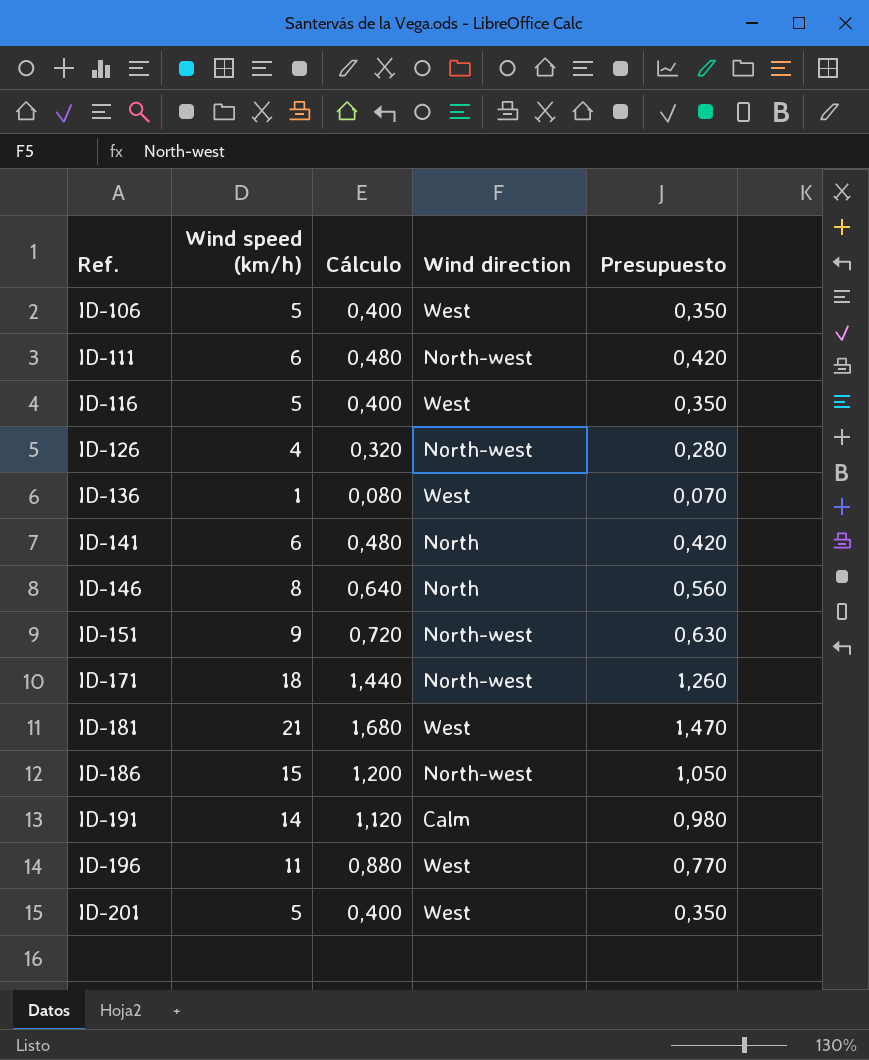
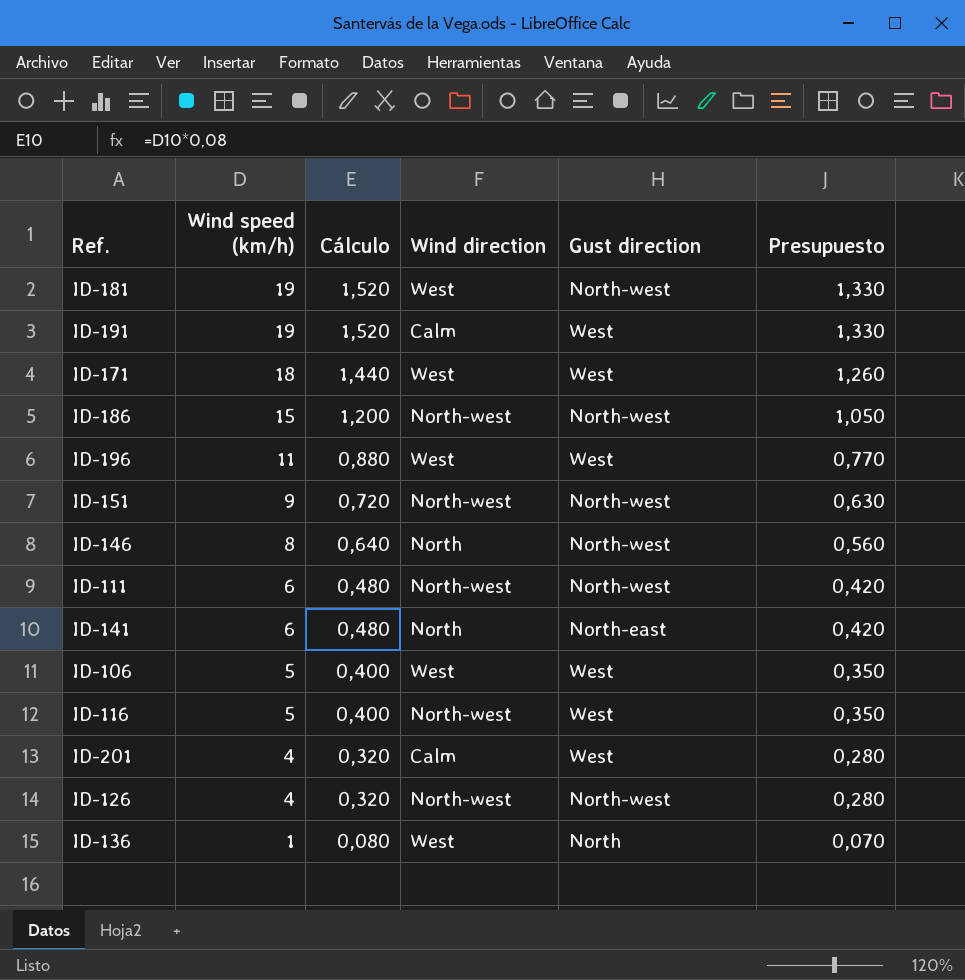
row order: Ref. ascending -> Wind speed (km/h) descending
column Gust direction | position: none -> 5
ID-181 | Wind speed (km/h): 21 -> 19
ID-181 | Cálculo: 1,680 -> 1,520
ID-181 | Presupuesto: 1,470 -> 1,330
ID-191 | Wind speed (km/h): 14 -> 19
ID-191 | Cálculo: 1,120 -> 1,520
ID-191 | Presupuesto: 0,980 -> 1,330
ID-171 | Wind direction: North-west -> West
ID-116 | Wind direction: West -> North-west
ID-201 | Wind speed (km/h): 5 -> 4
ID-201 | Cálculo: 0,400 -> 0,320
ID-201 | Wind direction: West -> Calm
ID-201 | Presupuesto: 0,350 -> 0,280

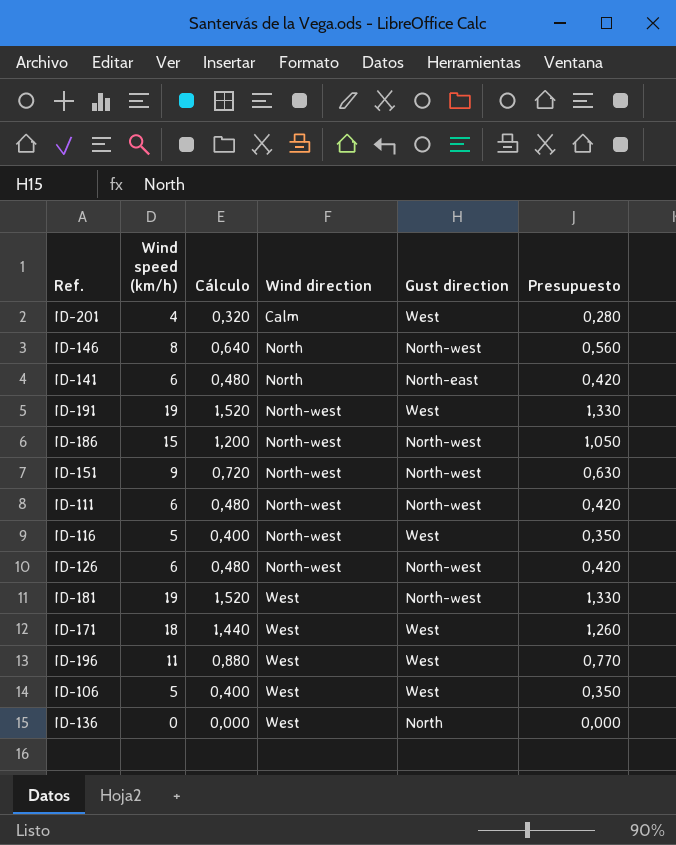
row order: Wind speed (km/h) descending -> Wind direction ascending
ID-191 | Wind direction: Calm -> North-west
ID-126 | Wind speed (km/h): 4 -> 6
ID-126 | Cálculo: 0,320 -> 0,480
ID-126 | Presupuesto: 0,280 -> 0,420
ID-136 | Wind speed (km/h): 1 -> 0
ID-136 | Cálculo: 0,080 -> 0,000
ID-136 | Presupuesto: 0,070 -> 0,000

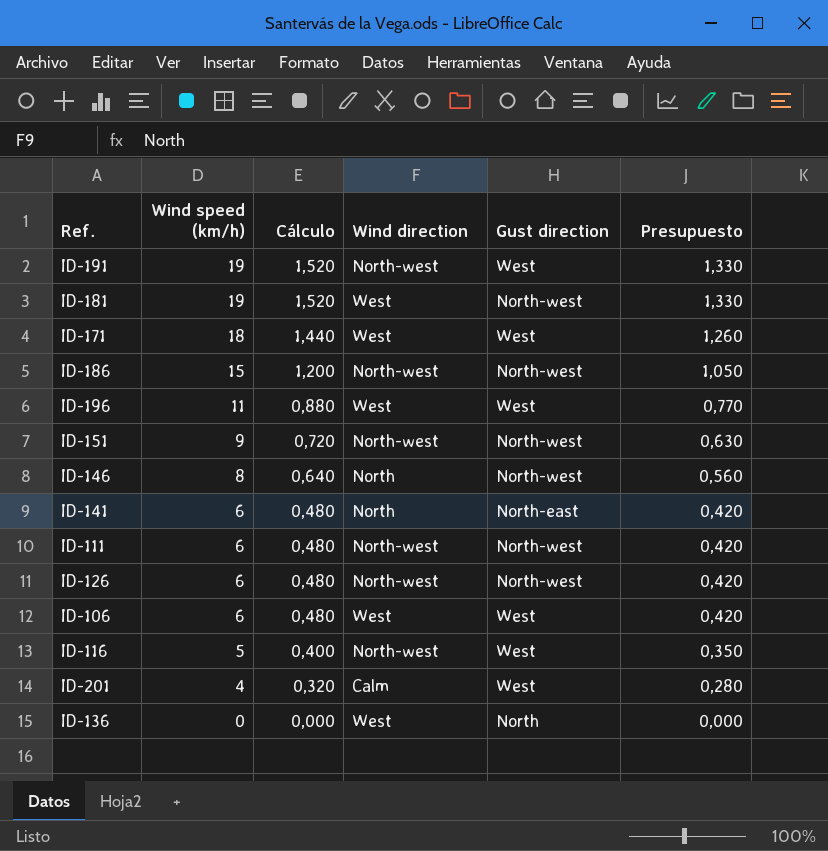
row order: Wind direction ascending -> Wind speed (km/h) descending
ID-106 | Wind speed (km/h): 5 -> 6
ID-106 | Cálculo: 0,400 -> 0,480
ID-106 | Presupuesto: 0,350 -> 0,420

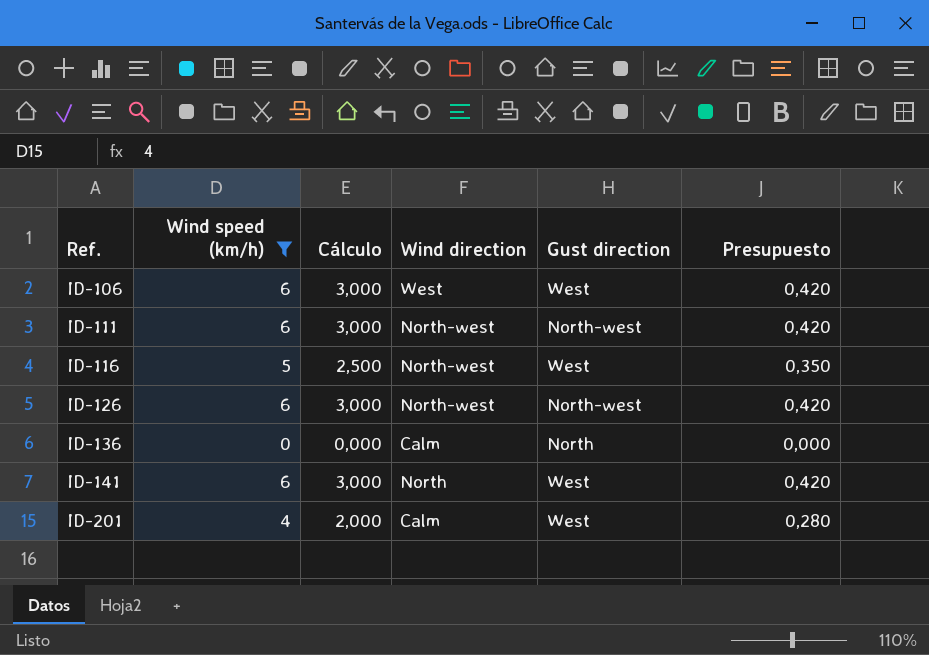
filter: none -> Wind speed (km/h) <= 6
row order: Wind speed (km/h) descending -> Ref. ascending
column Cálculo | formula: [Wind speed (km/h)] * 0,08 -> [Wind speed (km/h)] * 0,5
ID-136 | Wind direction: West -> Calm
ID-141 | Gust direction: North-east -> West

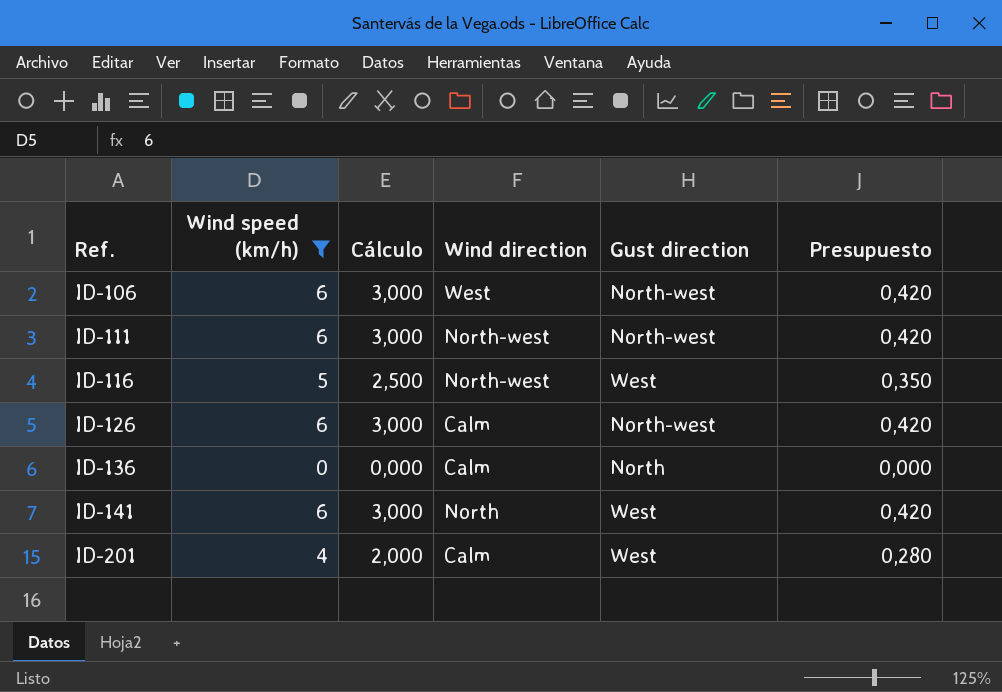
ID-106 | Gust direction: West -> North-west
ID-126 | Wind direction: North-west -> Calm

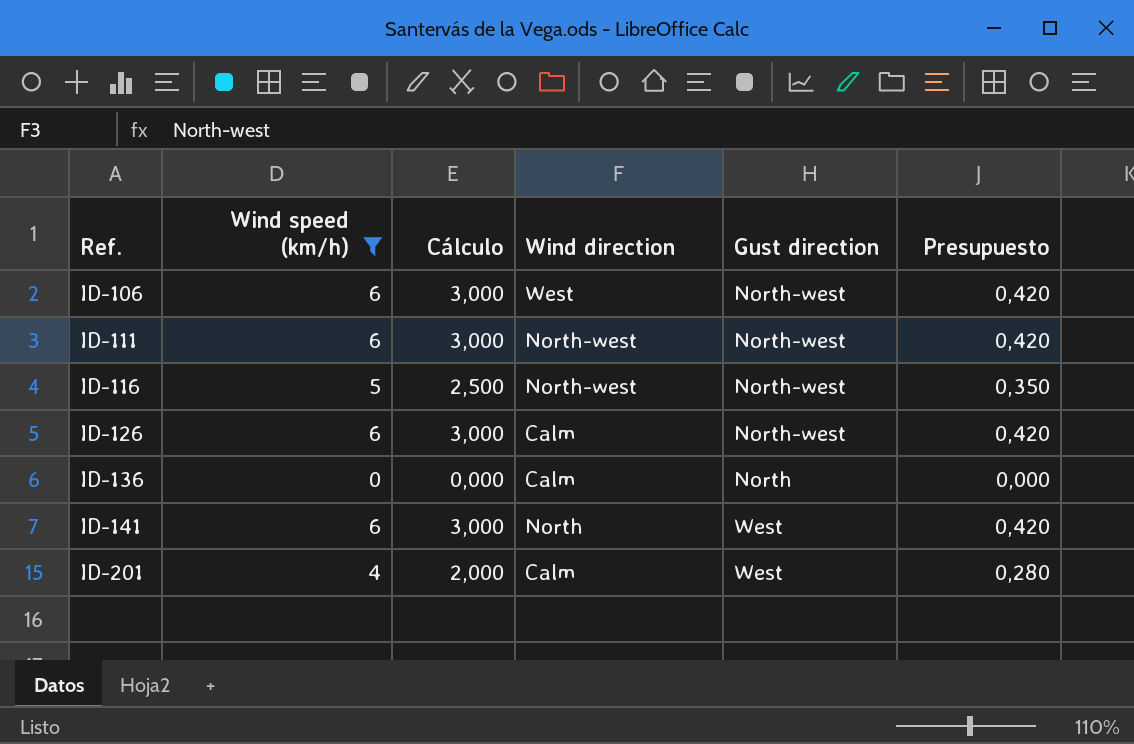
ID-116 | Gust direction: West -> North-west

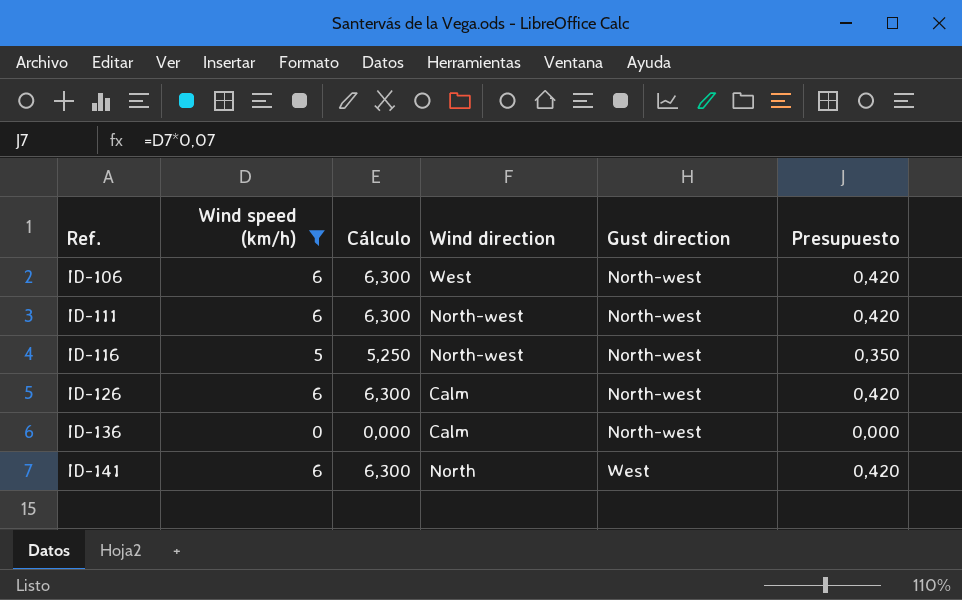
column Cálculo | formula: [Wind speed (km/h)] * 0,5 -> [Wind speed (km/h)] * 1,05
row ID-201: 4 | 2,000 | Calm | West | 0,280 -> none
ID-136 | Gust direction: North -> North-west

